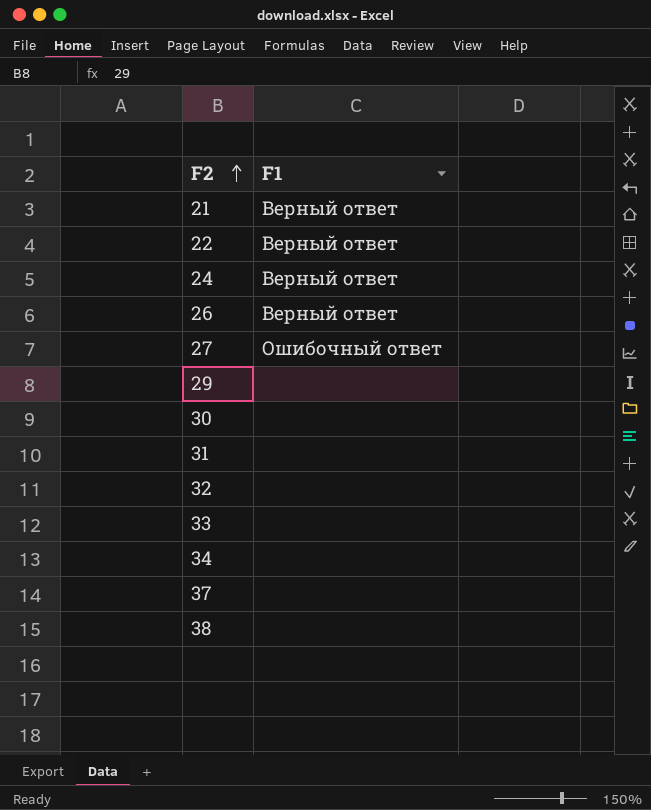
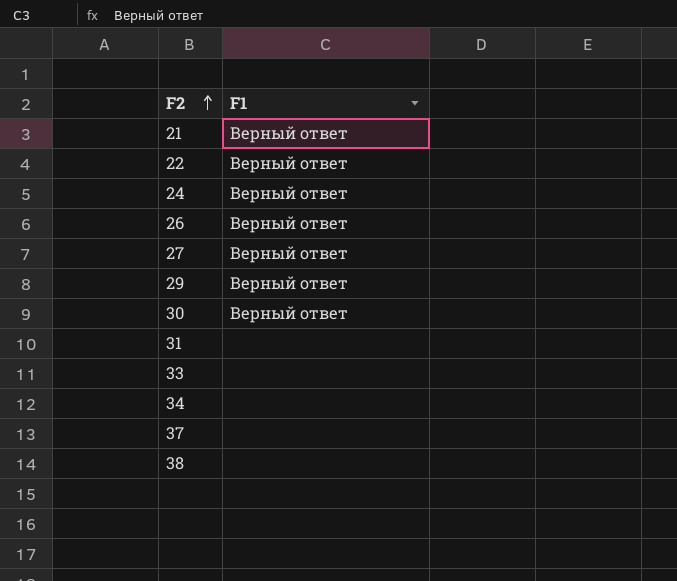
row 32: none -> none
27 | F1: Ошибочный ответ -> Верный ответ
29 | F1: none -> Верный ответ
30 | F1: none -> Верный ответ

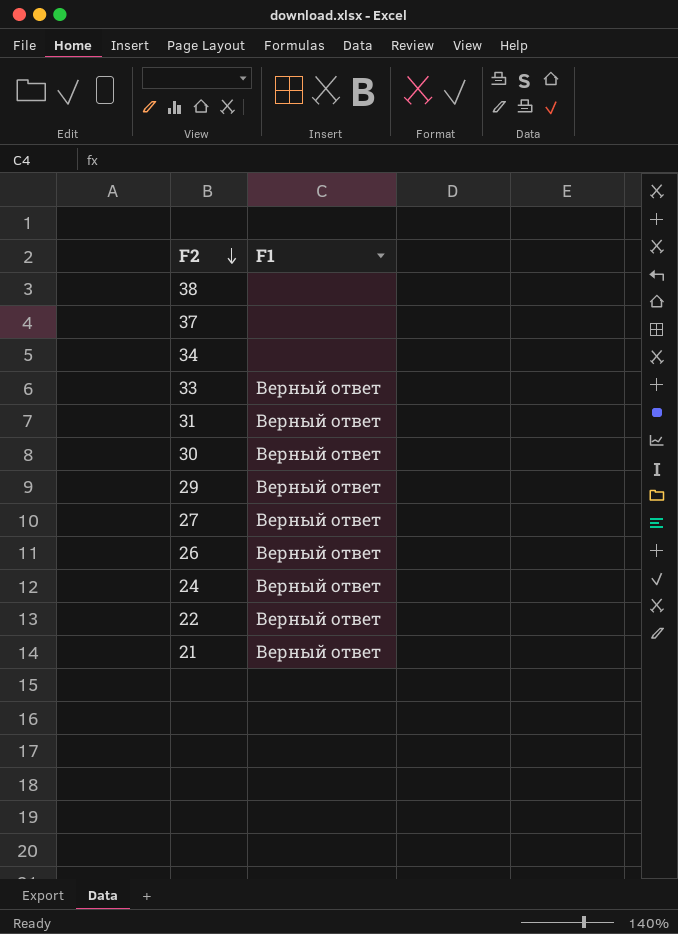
row order: F2 ascending -> F2 descending
33 | F1: none -> Верный ответ
31 | F1: none -> Верный ответ

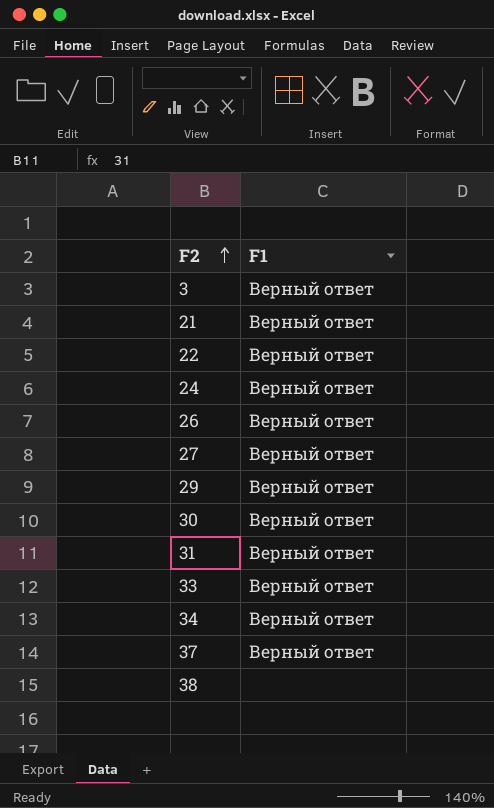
row order: F2 descending -> F2 ascending
row 3: none -> Верный ответ
34 | F1: none -> Верный ответ
37 | F1: none -> Верный ответ

